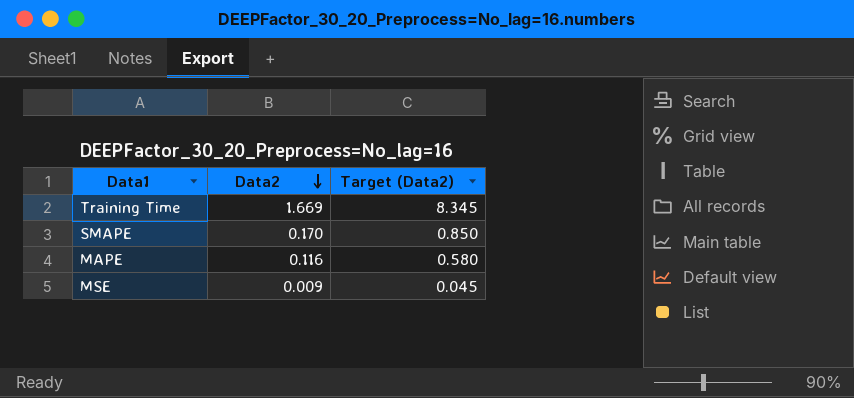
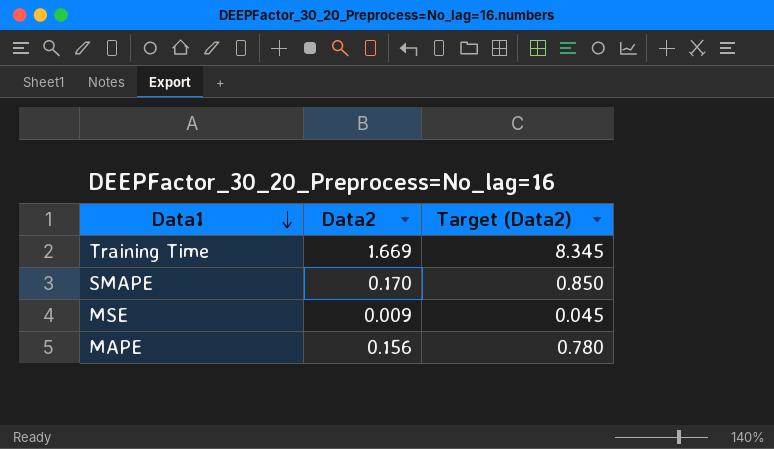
row order: Data2 descending -> Data1 descending
MAPE | Data2: 0.116 -> 0.156
MAPE | Target (Data2): 0.580 -> 0.780

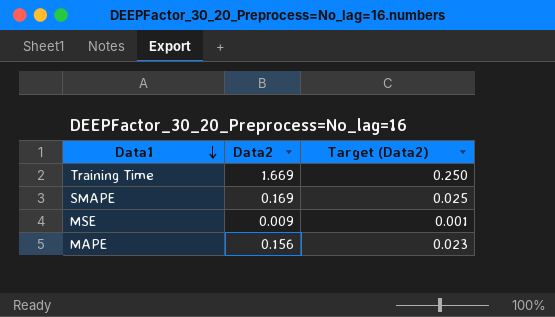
column Target (Data2) | formula: [Data2] * 5 -> [Data2] * 0.15
SMAPE | Data2: 0.170 -> 0.169

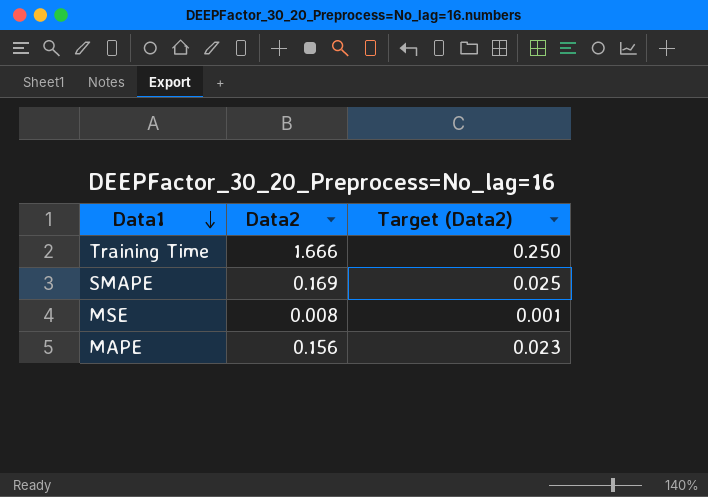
Training Time | Data2: 1.669 -> 1.666
MSE | Data2: 0.009 -> 0.008

